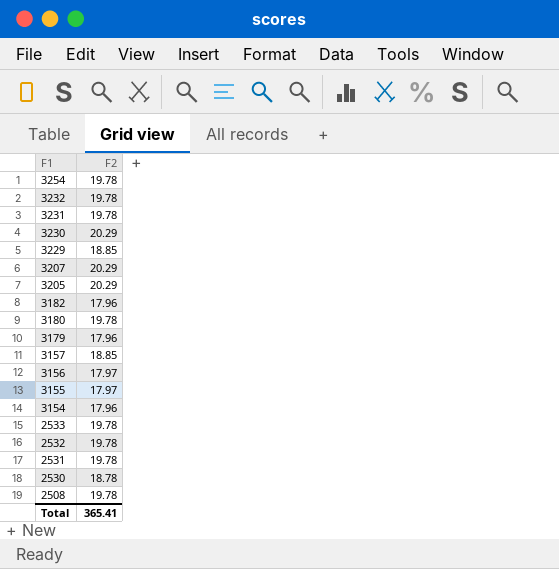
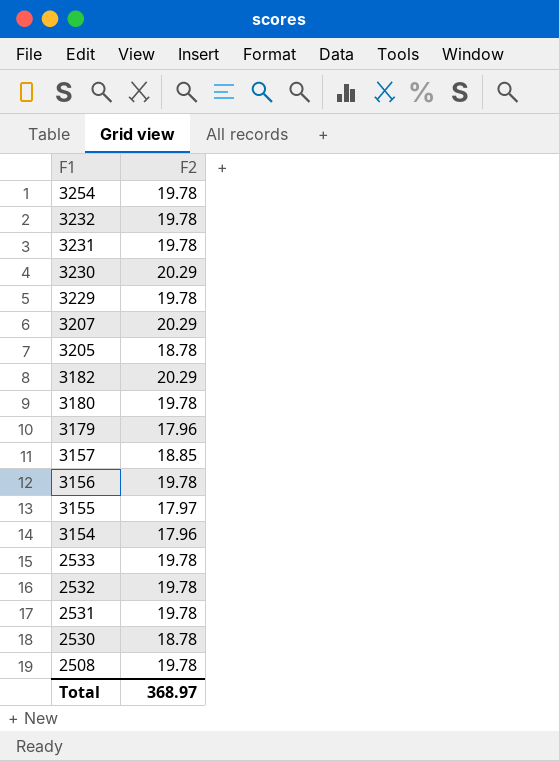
3229 | F2: 18.85 -> 19.78
3205 | F2: 20.29 -> 18.78
3182 | F2: 17.96 -> 20.29
3156 | F2: 17.97 -> 19.78
Total | F2: 365.41 -> 368.97

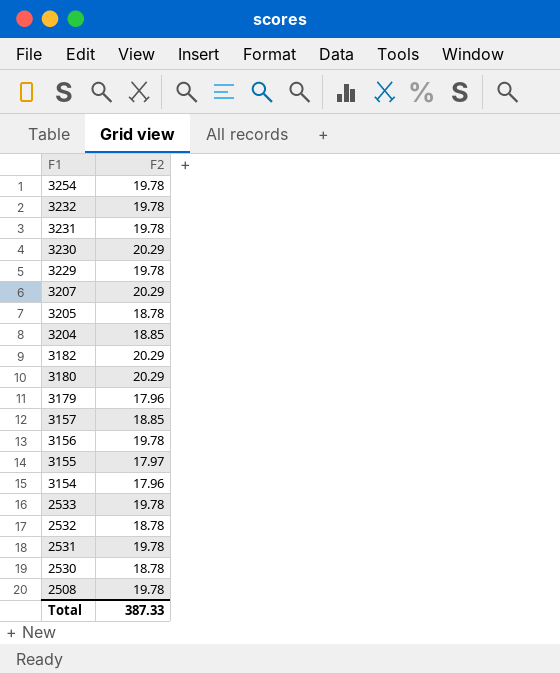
row 3204: none -> 18.85
3180 | F2: 19.78 -> 20.29
2532 | F2: 19.78 -> 18.78
Total | F2: 368.97 -> 387.33

